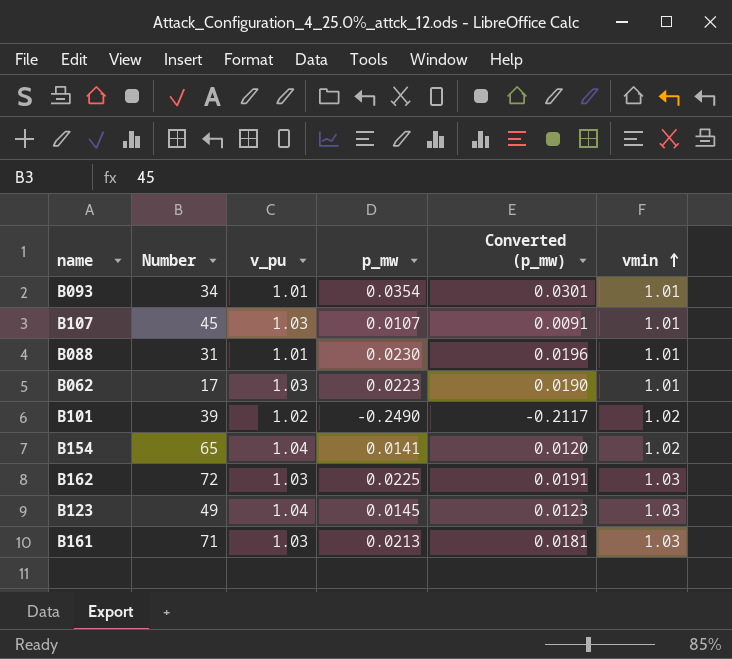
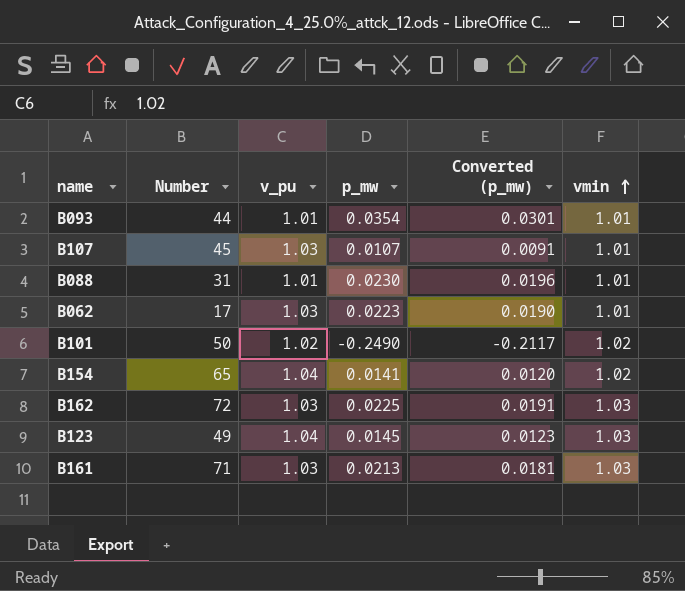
B093 | Number: 34 -> 44
B101 | Number: 39 -> 50

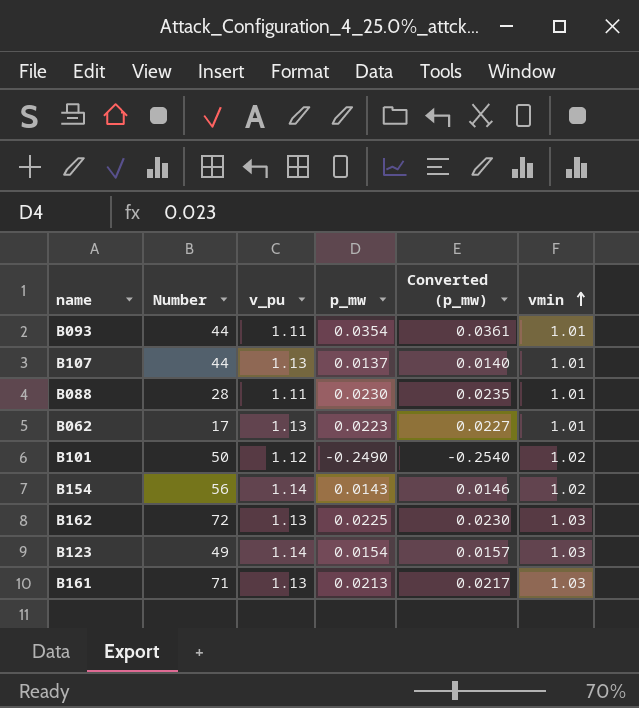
column Converted (p_mw) | formula: [p_mw] * 0.85 -> [p_mw] * 1.02
B093 | v_pu: 1.01 -> 1.11
B107 | Number: 45 -> 44
B107 | v_pu: 1.03 -> 1.13
B107 | p_mw: 0.0107 -> 0.0137
B088 | Number: 31 -> 28
B088 | v_pu: 1.01 -> 1.11
B062 | v_pu: 1.03 -> 1.13
B101 | v_pu: 1.02 -> 1.12
B154 | Number: 65 -> 56
B154 | v_pu: 1.04 -> 1.14
B154 | p_mw: 0.0141 -> 0.0143
B162 | v_pu: 1.03 -> 1.13
B123 | v_pu: 1.04 -> 1.14
B123 | p_mw: 0.0145 -> 0.0154
B161 | v_pu: 1.03 -> 1.13

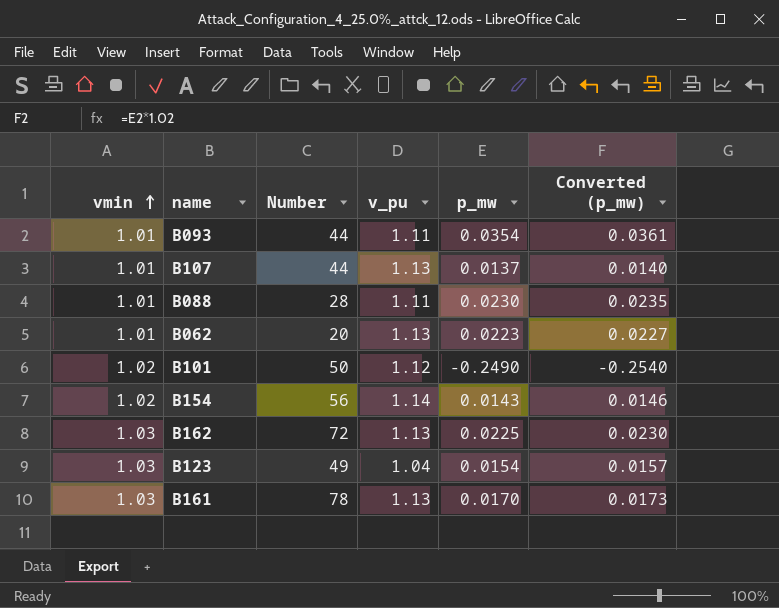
column vmin | position: 6 -> 1
B062 | Number: 17 -> 20
B123 | v_pu: 1.14 -> 1.04
B161 | Number: 71 -> 78
B161 | p_mw: 0.0213 -> 0.0170
B161 | Converted (p_mw): 0.0217 -> 0.0173

